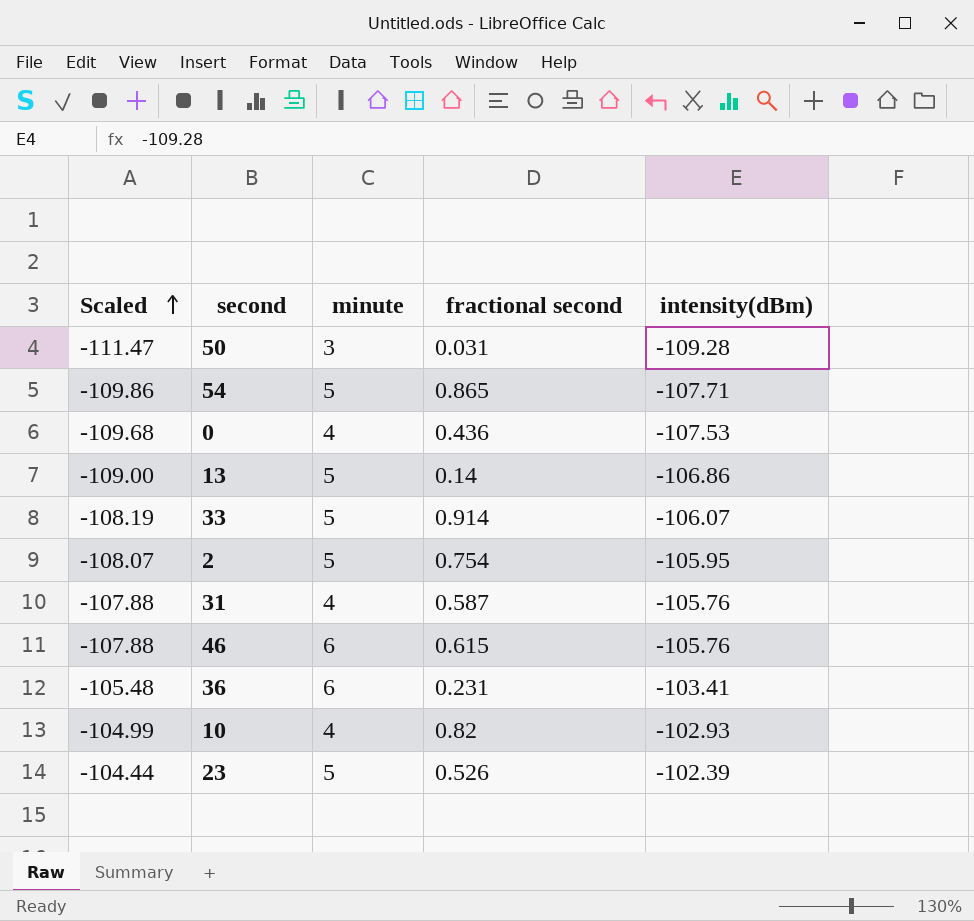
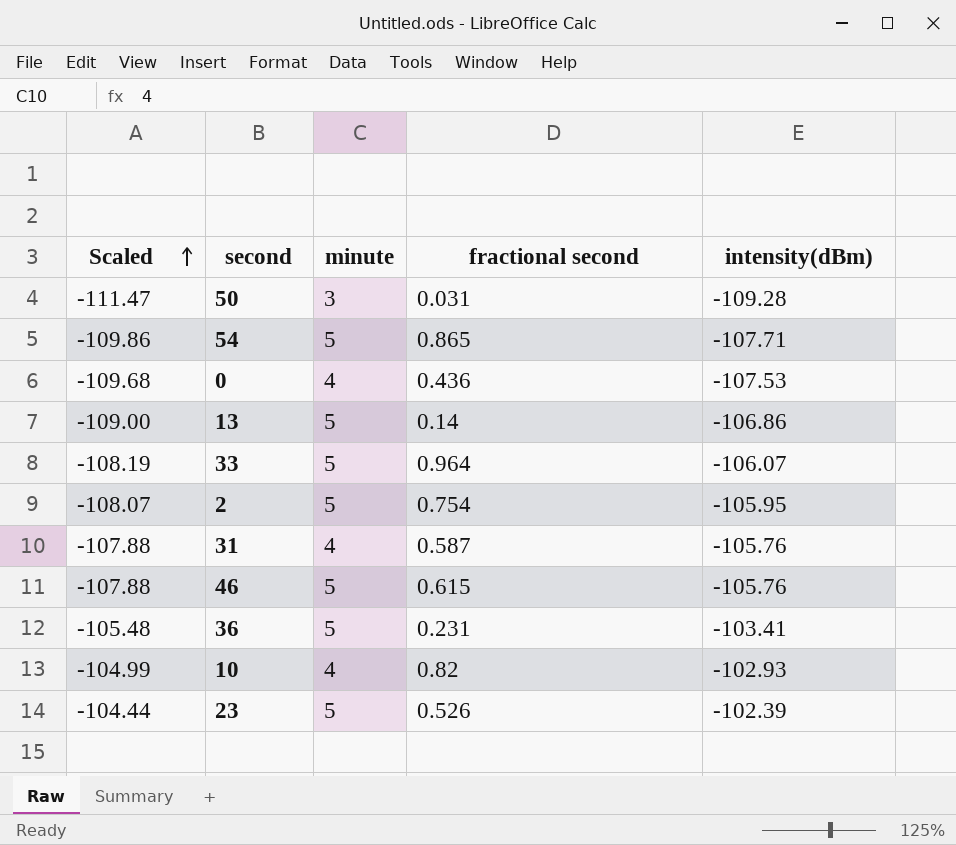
33 | fractional second: 0.914 -> 0.964
46 | minute: 6 -> 5
36 | minute: 6 -> 5

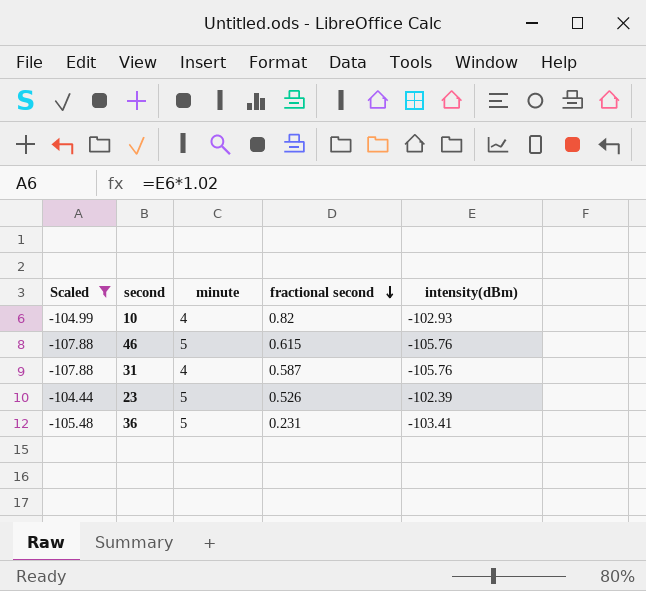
filter: none -> Scaled >= -107.88
row order: Scaled ascending -> fractional second descending

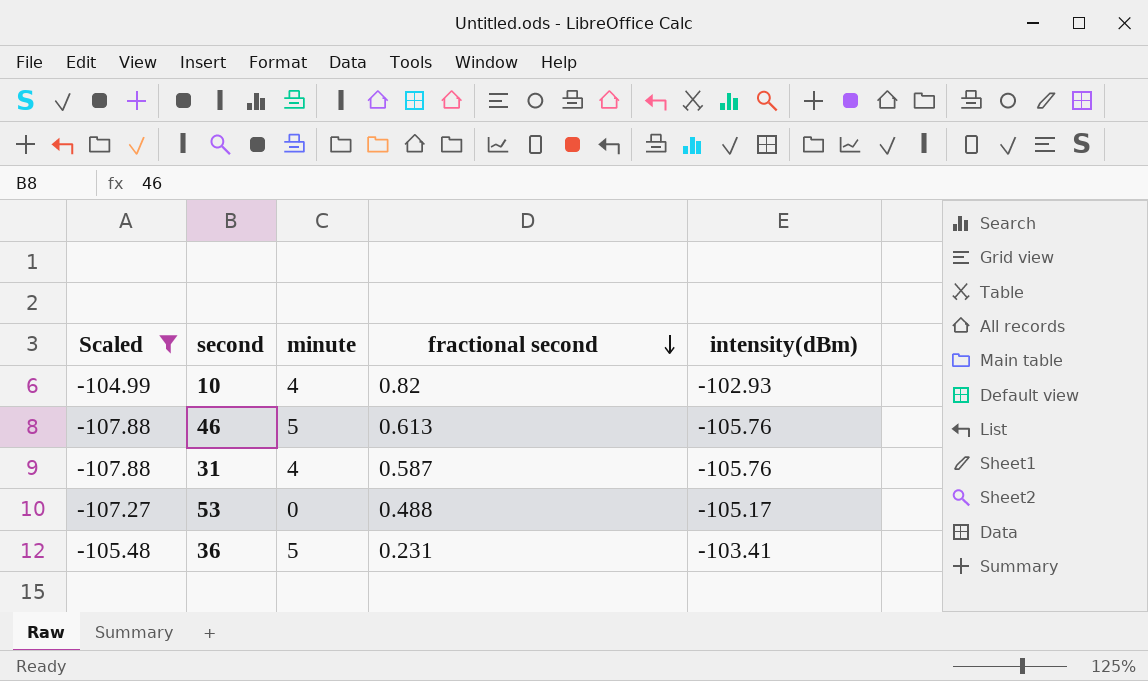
row 23: -104.44 | 5 | 0.526 | -102.39 -> none
46 | fractional second: 0.615 -> 0.613
row 53: none -> -107.27 | 0 | 0.488 | -105.17

